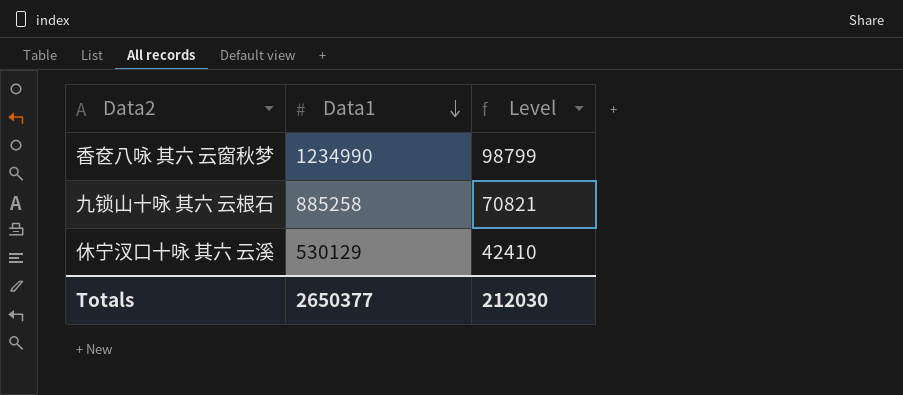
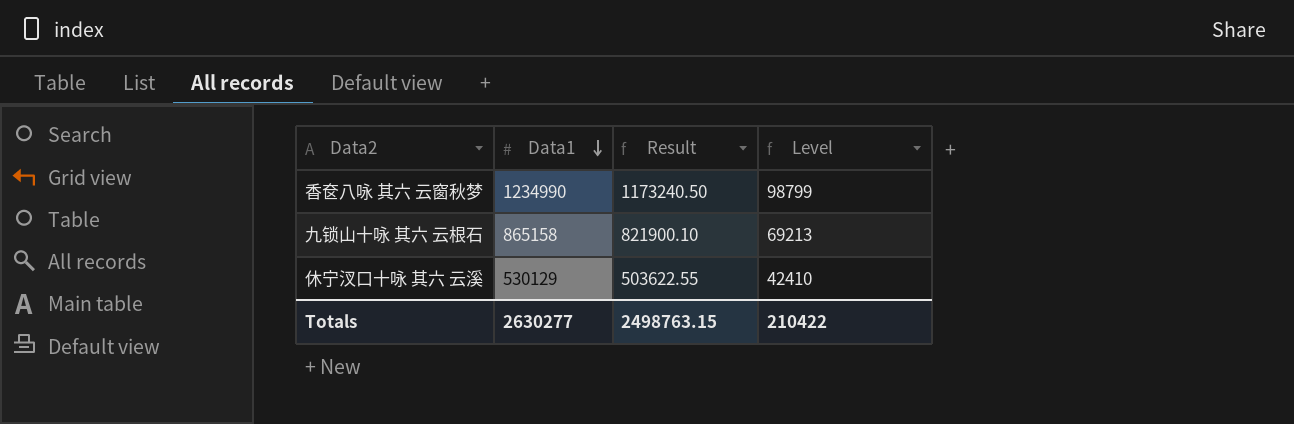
column Result | formula: none -> [Data1] * 0.95
九锁山十咏 其六 云根石 | Data1: 885258 -> 865158
九锁山十咏 其六 云根石 | Level: 70821 -> 69213
Totals | Data1: 2650377 -> 2630277
Totals | Level: 212030 -> 210422

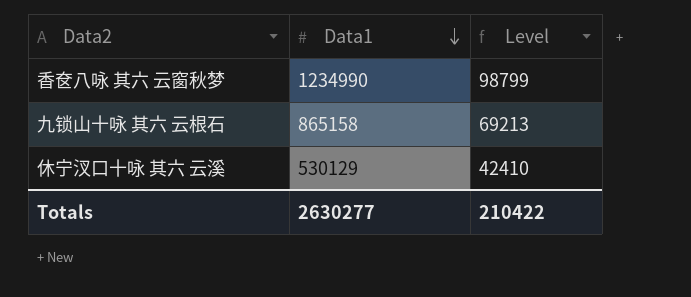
column Result | formula: [Data1] * 0.95 -> none

